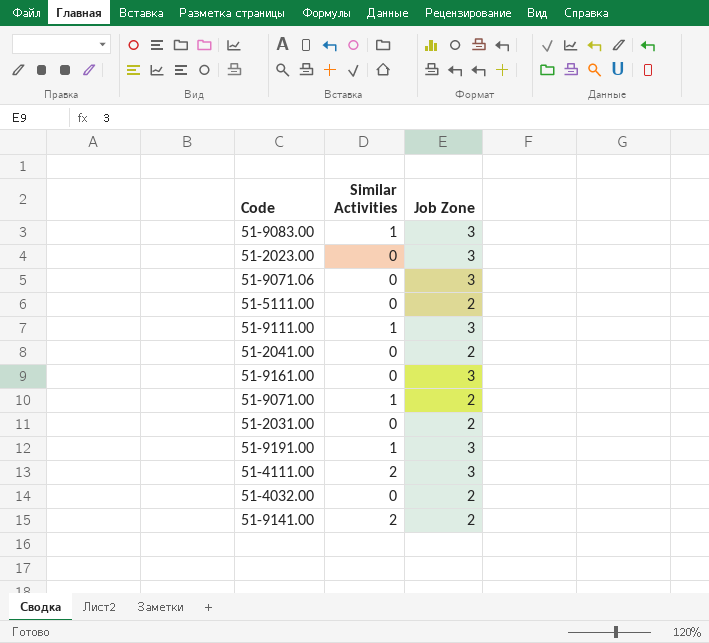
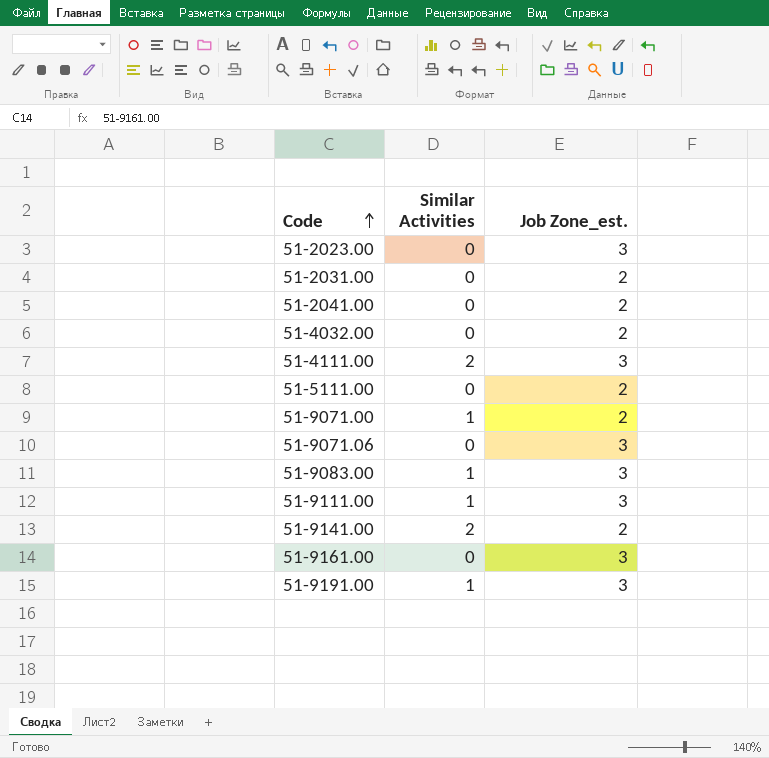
row order: none -> Code ascending
column name: Job Zone -> Job Zone_est.

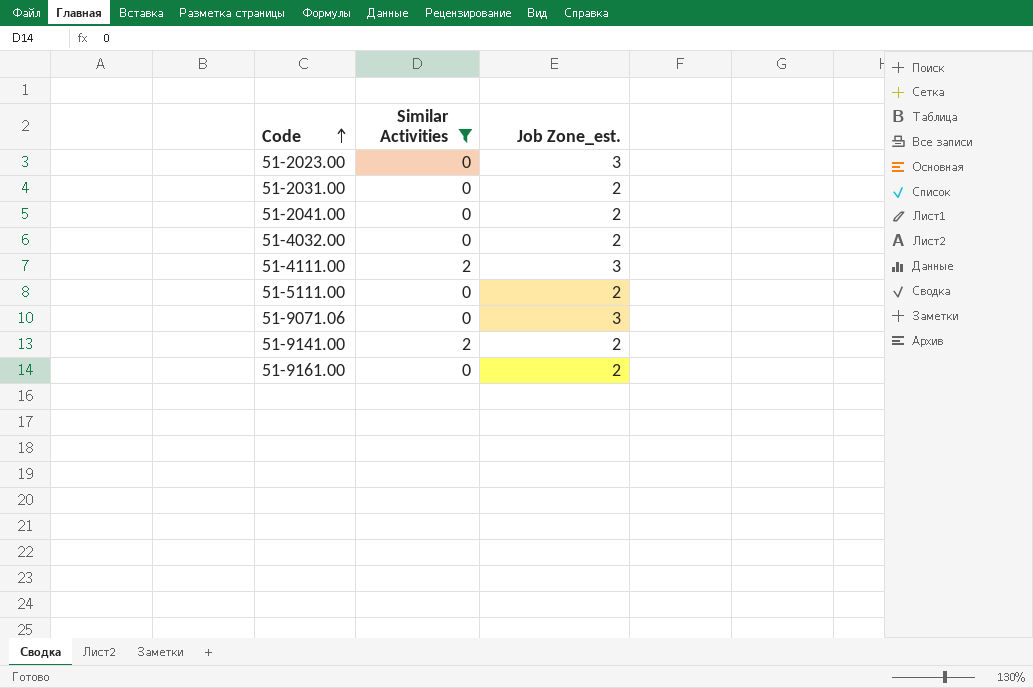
filter: none -> Similar Activities != 1
51-9161.00 | Job Zone_est.: 3 -> 2

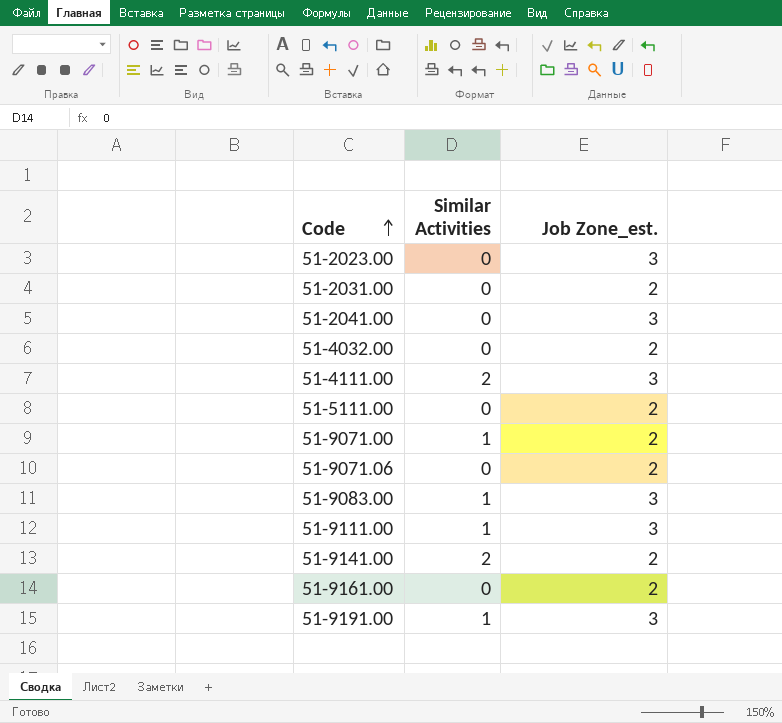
filter: Similar Activities != 1 -> none
51-2041.00 | Job Zone_est.: 2 -> 3
51-9071.06 | Job Zone_est.: 3 -> 2

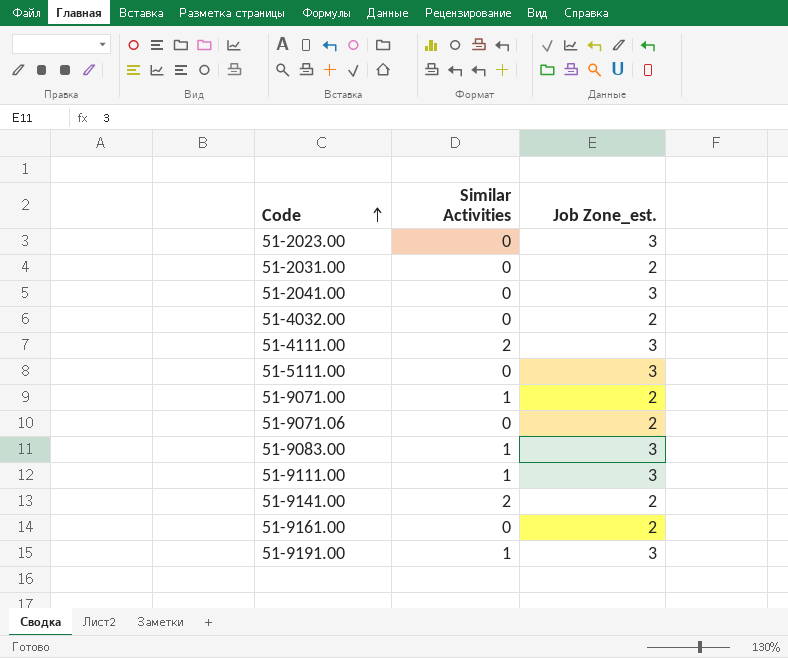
51-5111.00 | Job Zone_est.: 2 -> 3

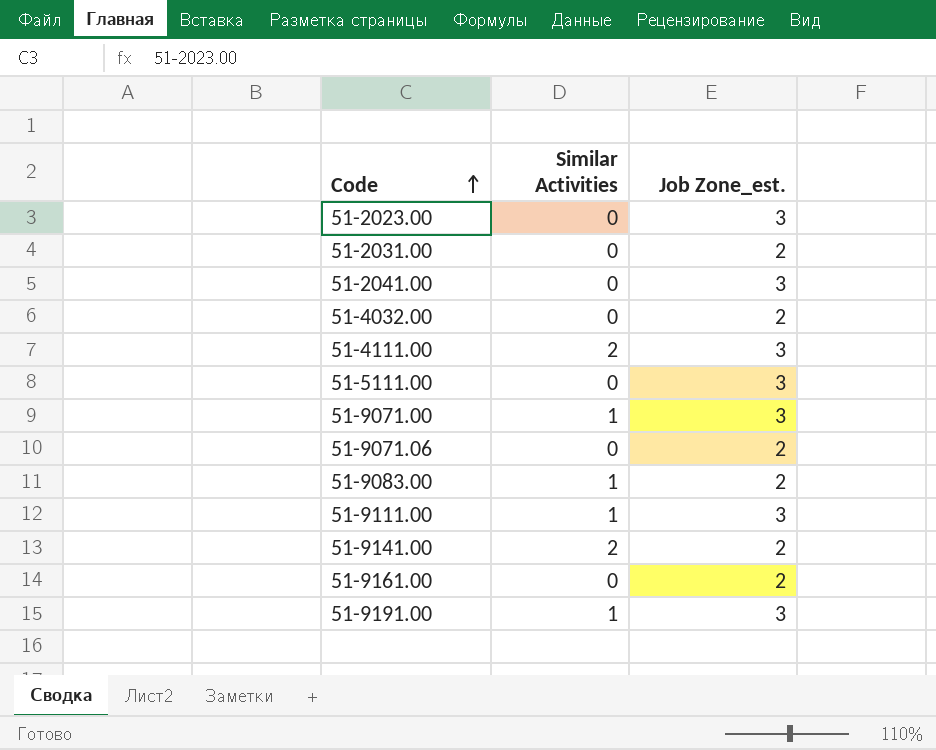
51-9071.00 | Job Zone_est.: 2 -> 3
51-9083.00 | Job Zone_est.: 3 -> 2

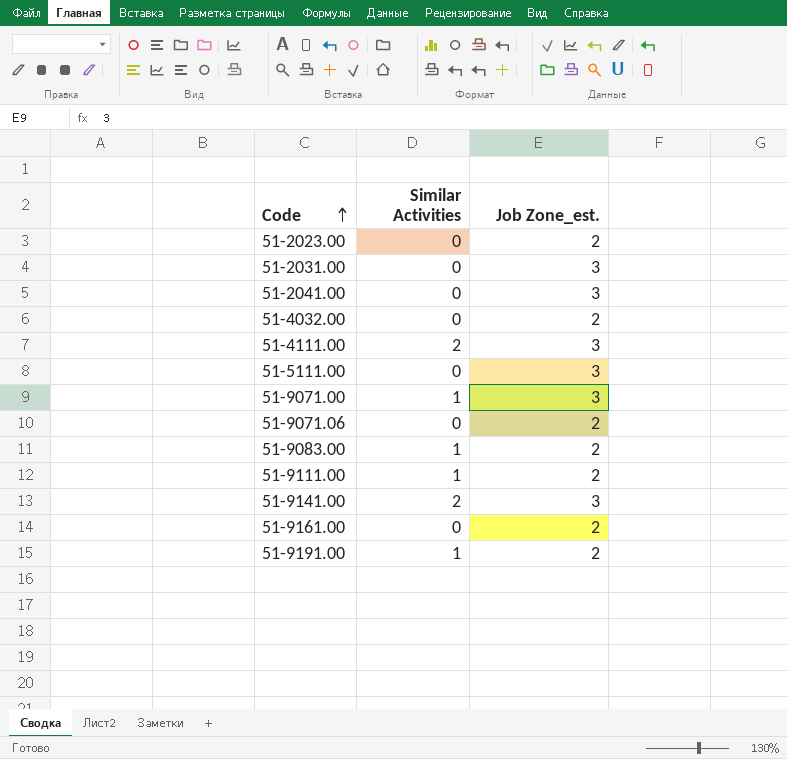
51-2023.00 | Job Zone_est.: 3 -> 2
51-2031.00 | Job Zone_est.: 2 -> 3
51-9111.00 | Job Zone_est.: 3 -> 2
51-9141.00 | Job Zone_est.: 2 -> 3
51-9191.00 | Job Zone_est.: 3 -> 2

